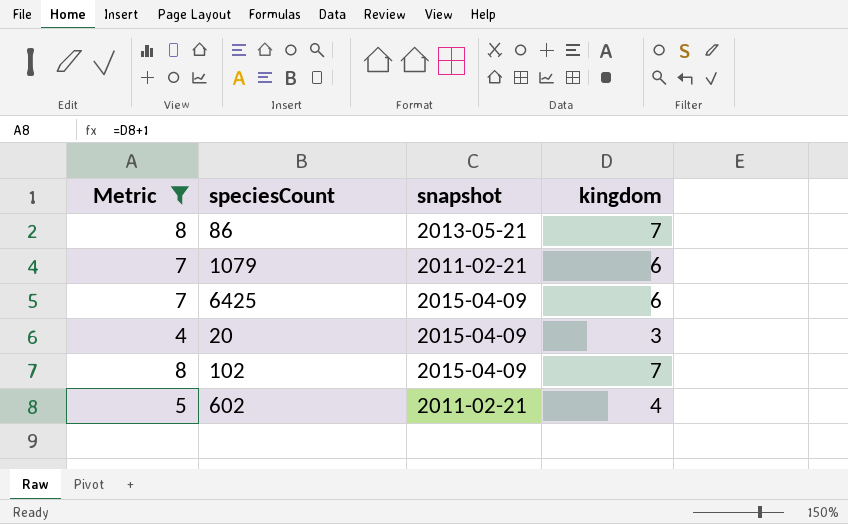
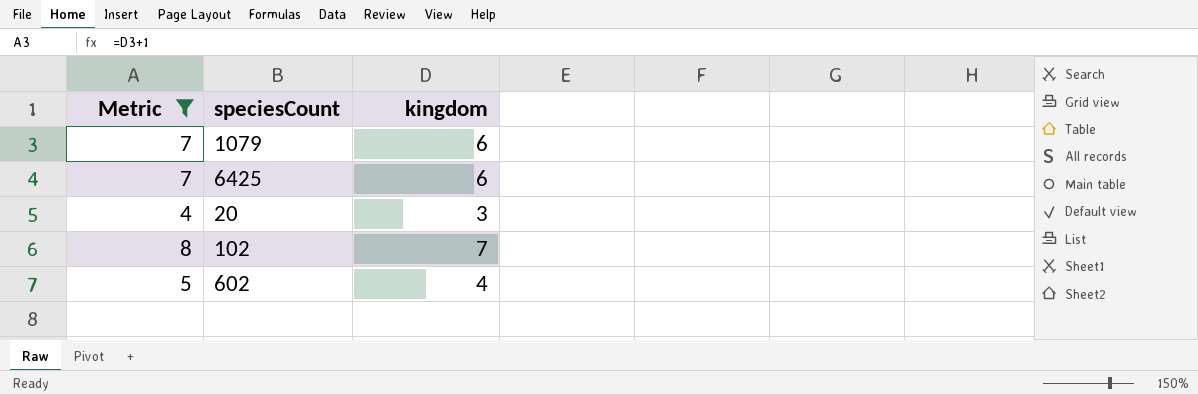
column snapshot | position: 3 -> none
row 86: 8 | 2013-05-21 | 7 -> none

